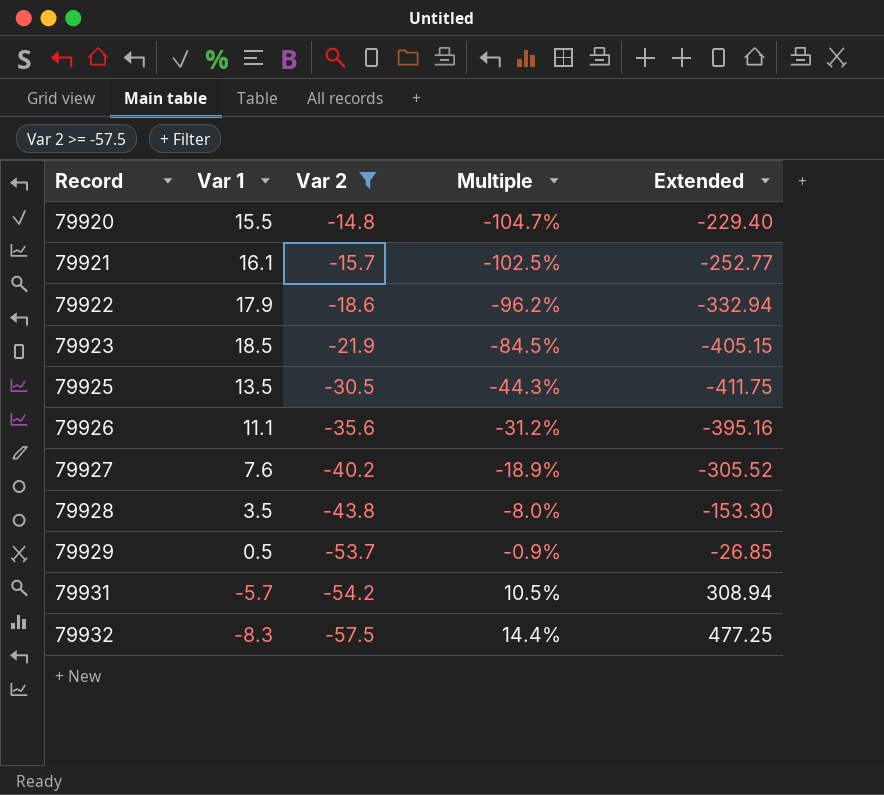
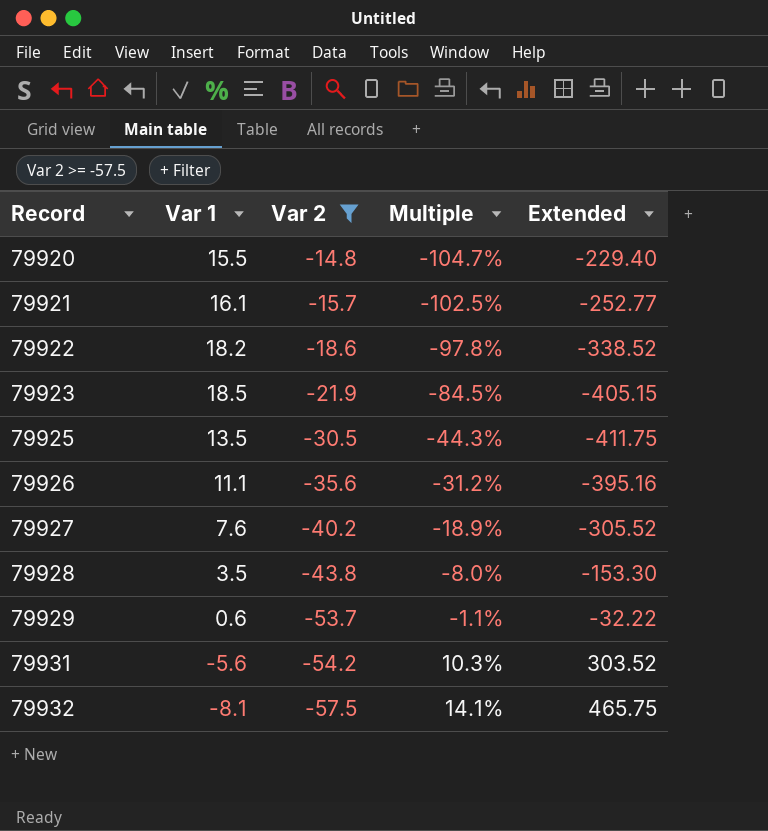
79922 | Var 1: 17.9 -> 18.2
79922 | Multiple: -96.2% -> -97.8%
79922 | Extended: -332.94 -> -338.52
79929 | Var 1: 0.5 -> 0.6
79929 | Multiple: -0.9% -> -1.1%
79929 | Extended: -26.85 -> -32.22
79931 | Var 1: -5.7 -> -5.6
79931 | Multiple: 10.5% -> 10.3%
79931 | Extended: 308.94 -> 303.52
79932 | Var 1: -8.3 -> -8.1
79932 | Multiple: 14.4% -> 14.1%
79932 | Extended: 477.25 -> 465.75

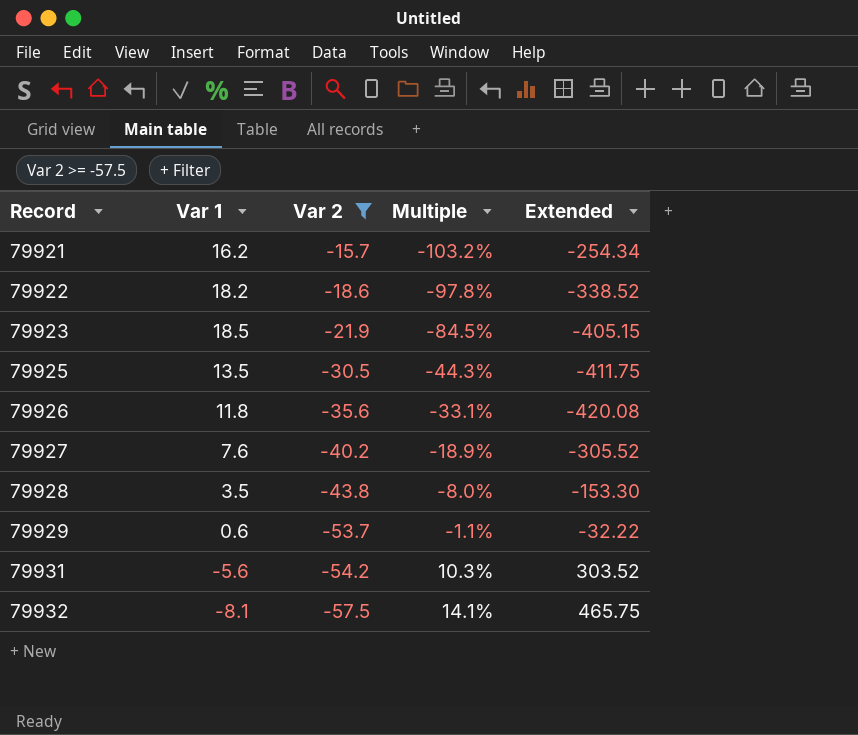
row 79920: 15.5 | -14.8 | -104.7% | -229.40 -> none
79921 | Var 1: 16.1 -> 16.2
79921 | Multiple: -102.5% -> -103.2%
79921 | Extended: -252.77 -> -254.34
79926 | Var 1: 11.1 -> 11.8
79926 | Multiple: -31.2% -> -33.1%
79926 | Extended: -395.16 -> -420.08

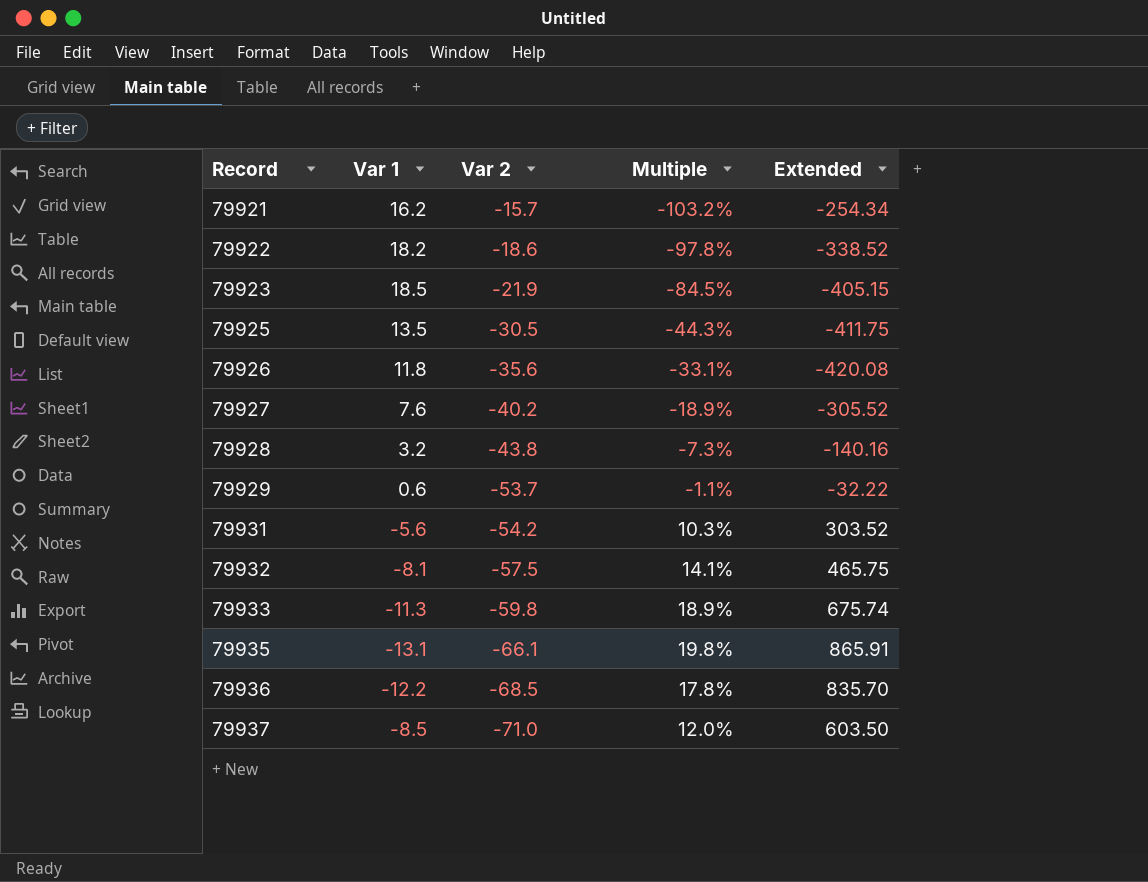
filter: Var 2 >= -57.5 -> none
79928 | Var 1: 3.5 -> 3.2
79928 | Multiple: -8.0% -> -7.3%
79928 | Extended: -153.30 -> -140.16

